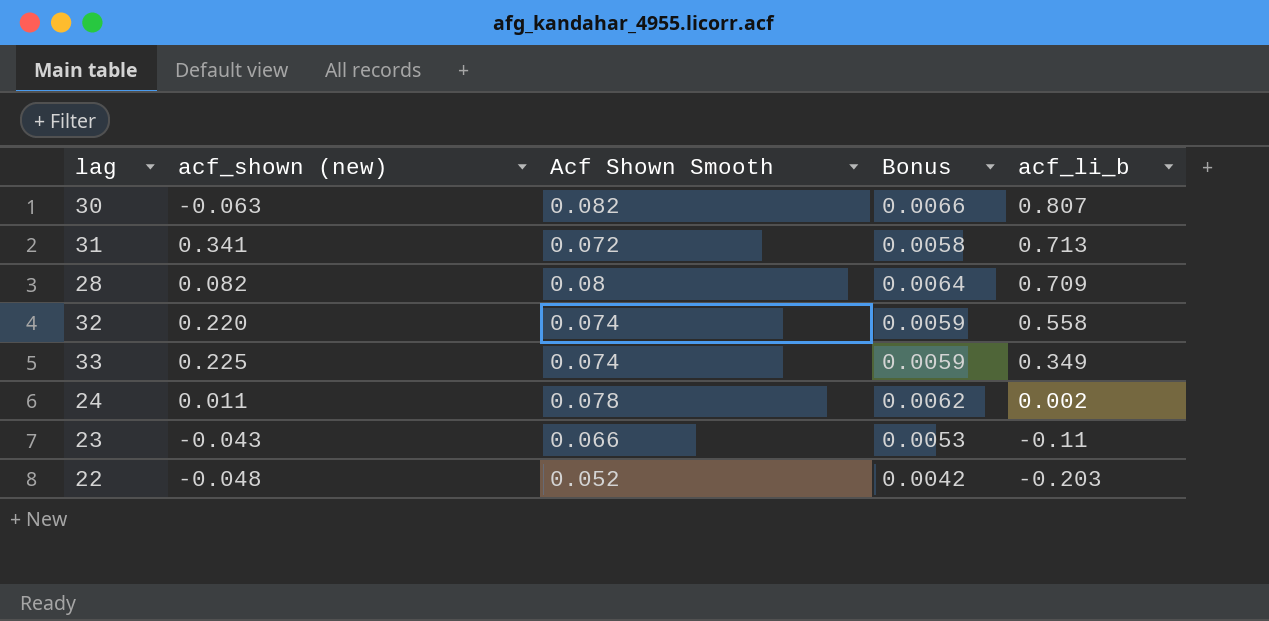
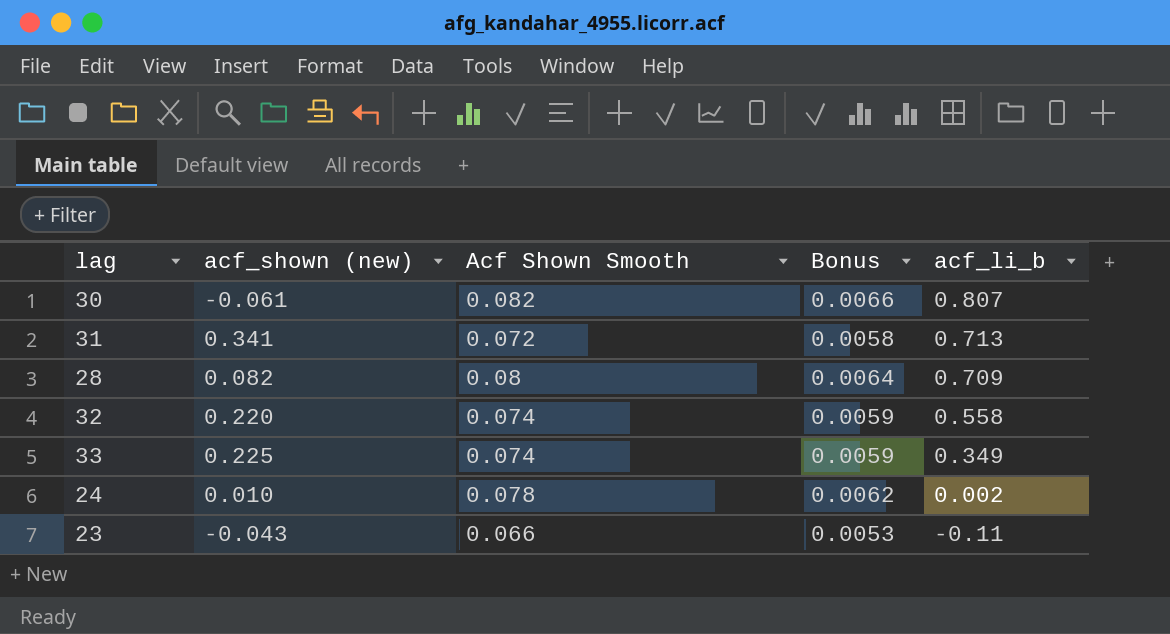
row 22: -0.048 | 0.052 | 0.0042 | -0.203 -> none
30 | acf_shown (new): -0.063 -> -0.061
24 | acf_shown (new): 0.011 -> 0.010

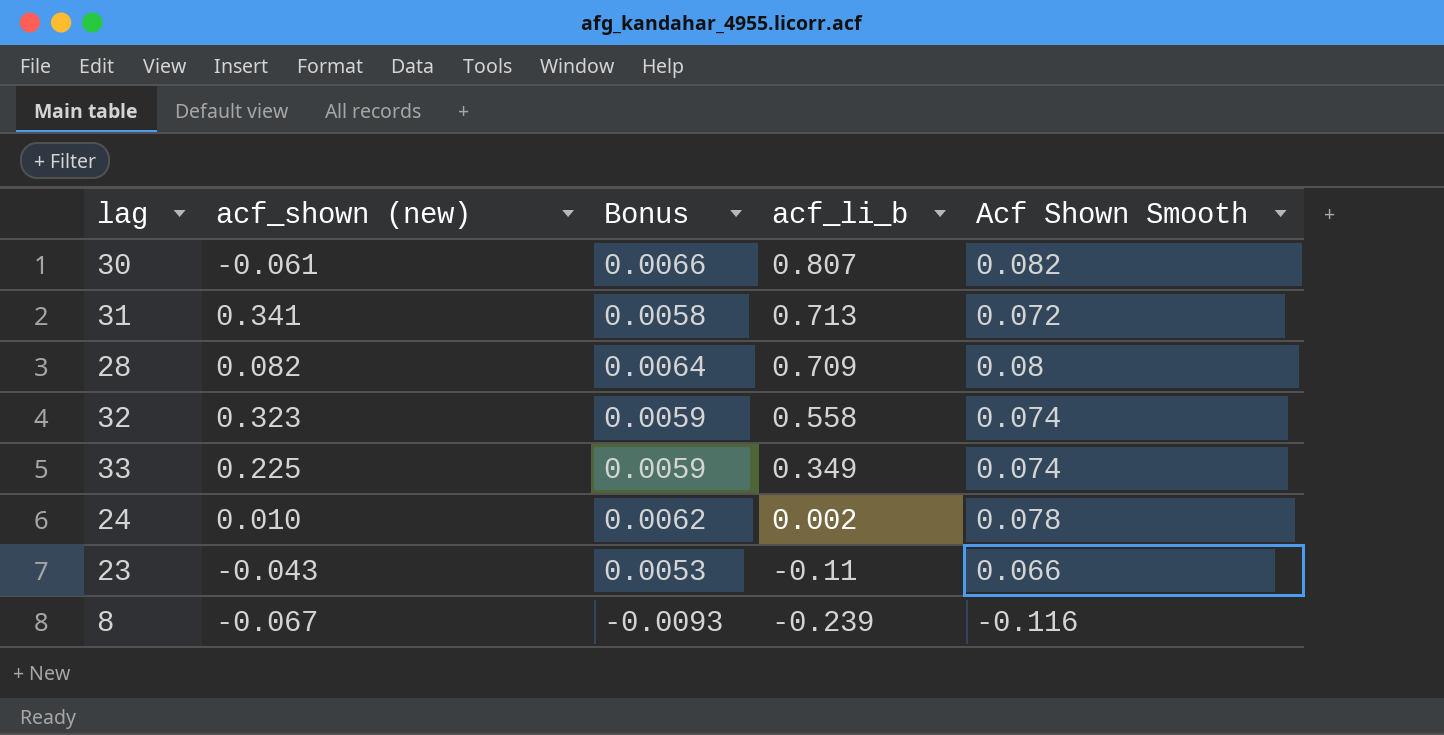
column Acf Shown Smooth | position: 3 -> 5
32 | acf_shown (new): 0.220 -> 0.323
row 8: none -> -0.067 | -0.0093 | -0.239 | -0.116

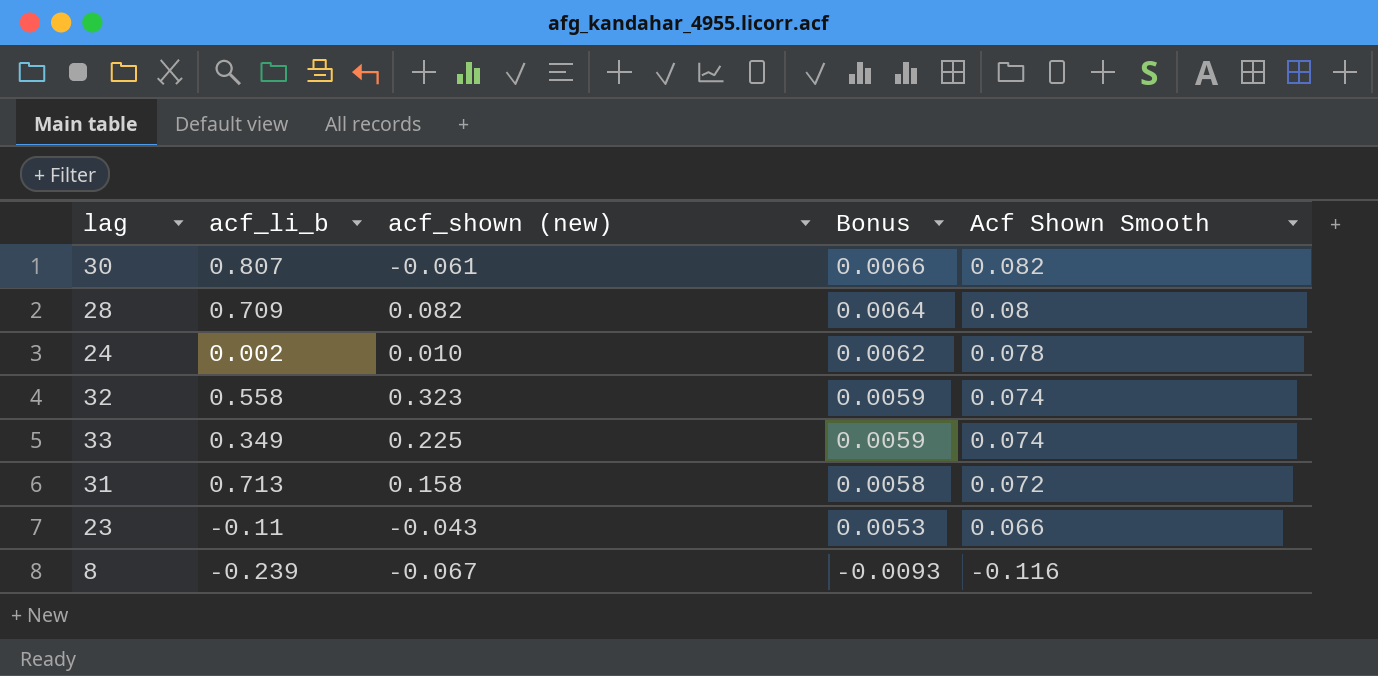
row order: acf_li_b descending -> Bonus descending
column acf_li_b | position: 4 -> 2
31 | acf_shown (new): 0.341 -> 0.158

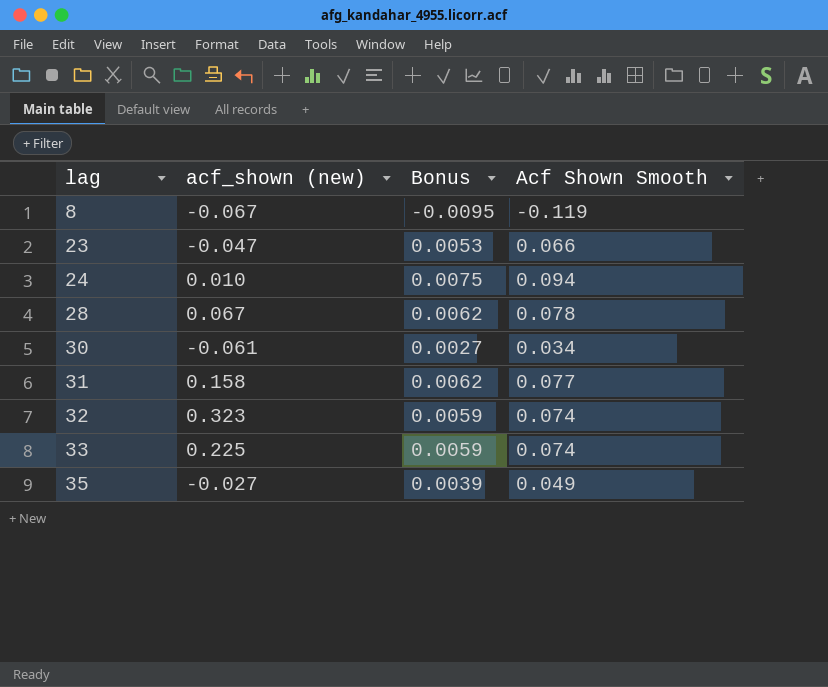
row order: Bonus descending -> lag ascending
column acf_li_b | position: 2 -> none
8 | Bonus: -0.0093 -> -0.0095
8 | Acf Shown Smooth: -0.116 -> -0.119
23 | acf_shown (new): -0.043 -> -0.047
24 | Bonus: 0.0062 -> 0.0075
24 | Acf Shown Smooth: 0.078 -> 0.094
28 | acf_shown (new): 0.082 -> 0.067
28 | Bonus: 0.0064 -> 0.0062
28 | Acf Shown Smooth: 0.08 -> 0.078
30 | Bonus: 0.0066 -> 0.0027
30 | Acf Shown Smooth: 0.082 -> 0.034
31 | Bonus: 0.0058 -> 0.0062
31 | Acf Shown Smooth: 0.072 -> 0.077
row 35: none -> -0.027 | 0.0039 | 0.049

